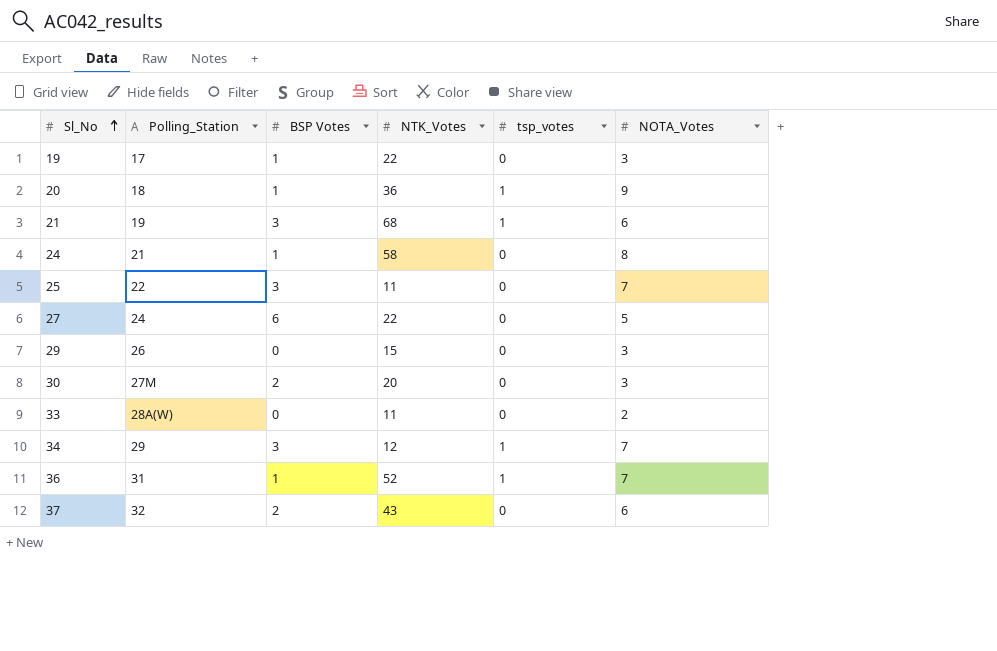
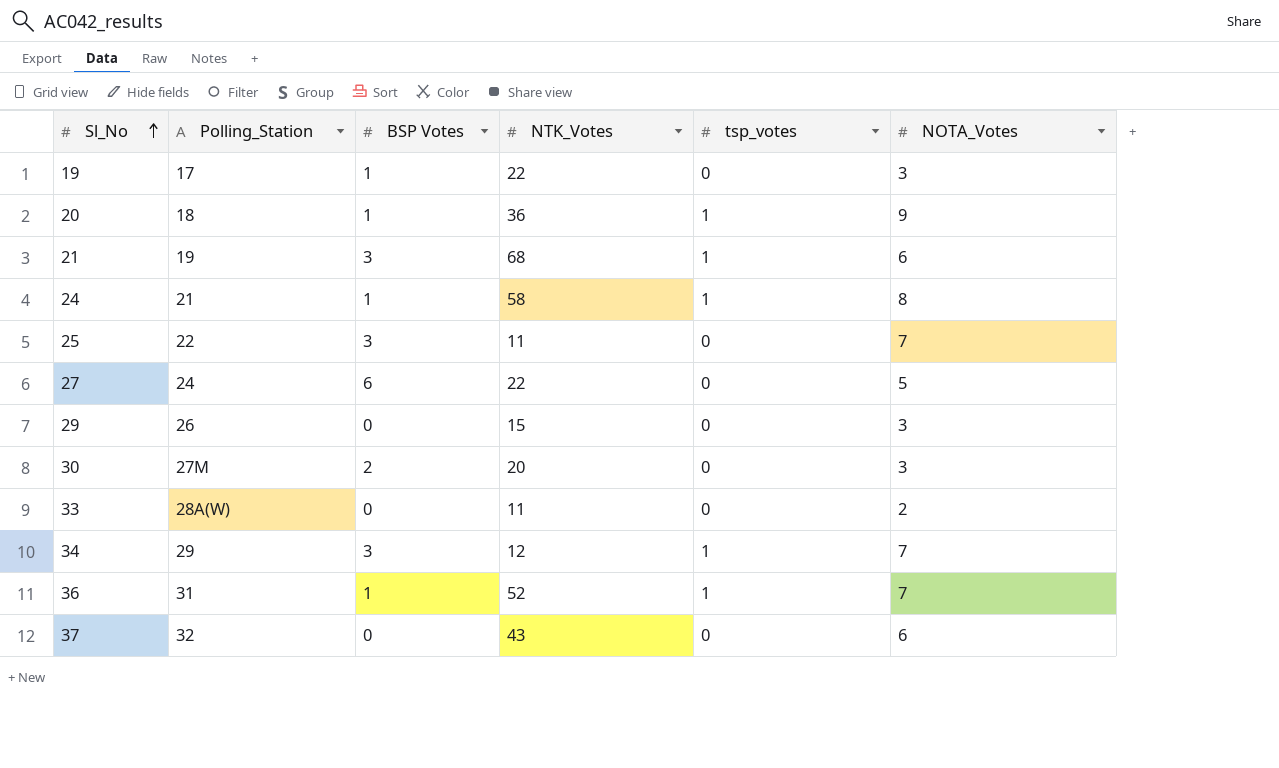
24 | tsp_votes: 0 -> 1
37 | BSP Votes: 2 -> 0

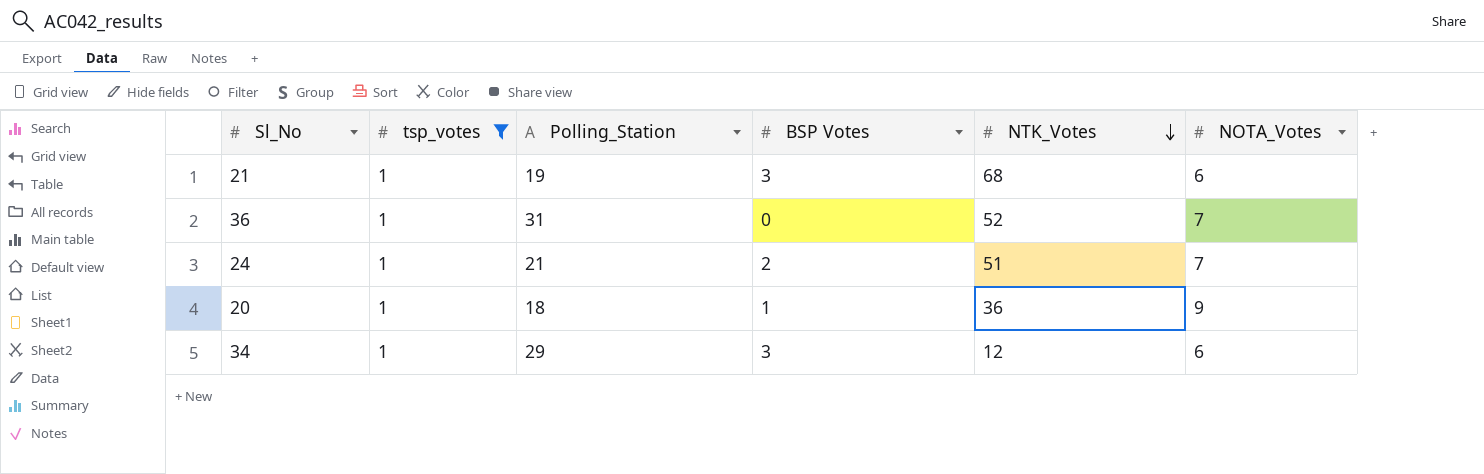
filter: none -> tsp_votes = 1
row order: Sl_No ascending -> NTK_Votes descending
column tsp_votes | position: 5 -> 2
36 | BSP Votes: 1 -> 0
24 | BSP Votes: 1 -> 2
24 | NTK_Votes: 58 -> 51
24 | NOTA_Votes: 8 -> 7
34 | NOTA_Votes: 7 -> 6

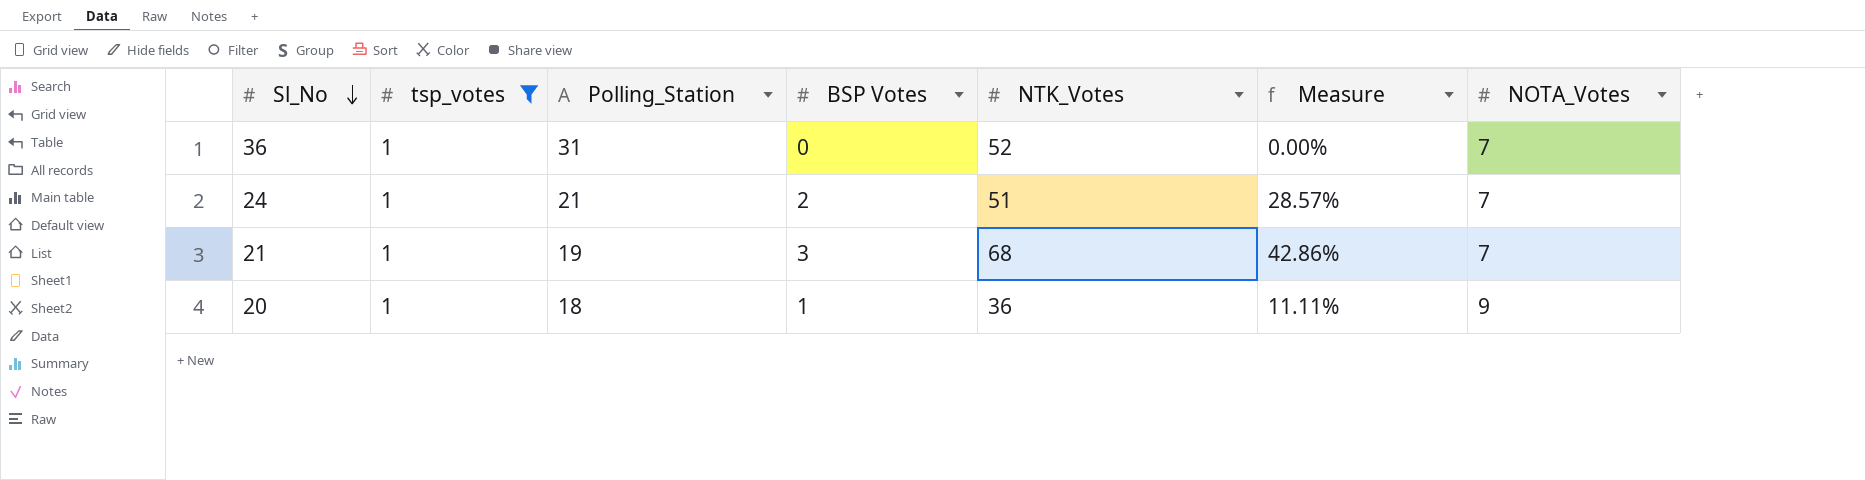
row order: NTK_Votes descending -> Sl_No descending
column Measure | formula: none -> [BSP Votes] / [NOTA_Votes]
row 34: 1 | 29 | 3 | 12 | 6 -> none
21 | NOTA_Votes: 6 -> 7

